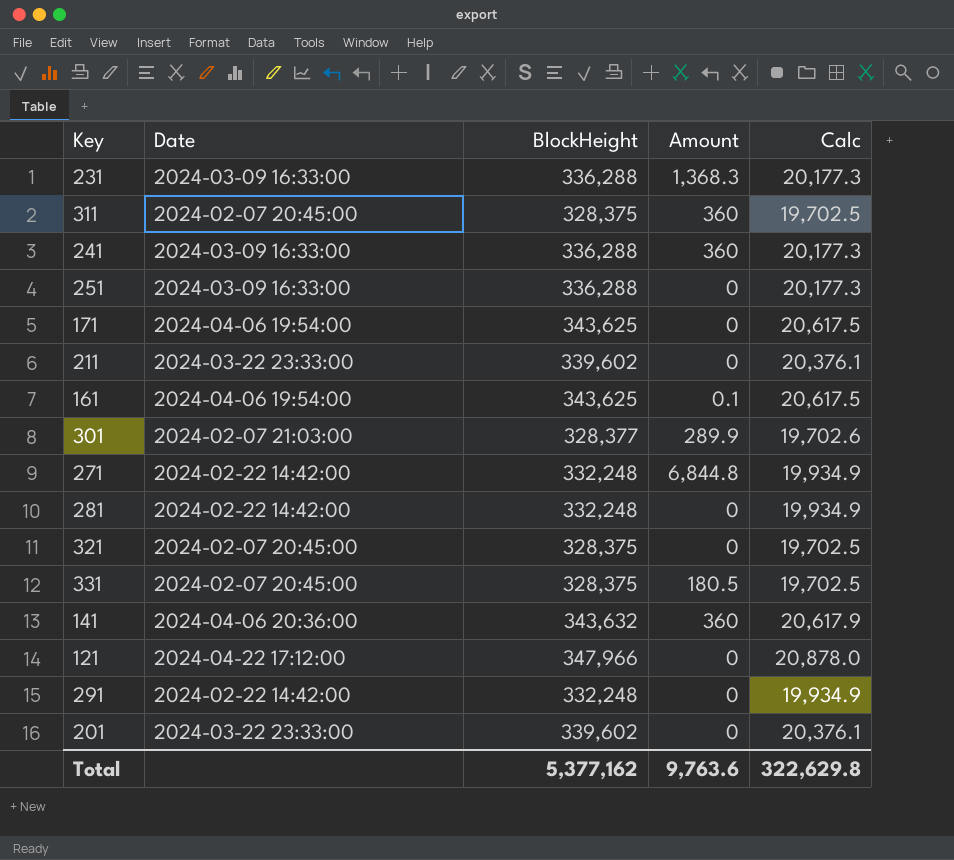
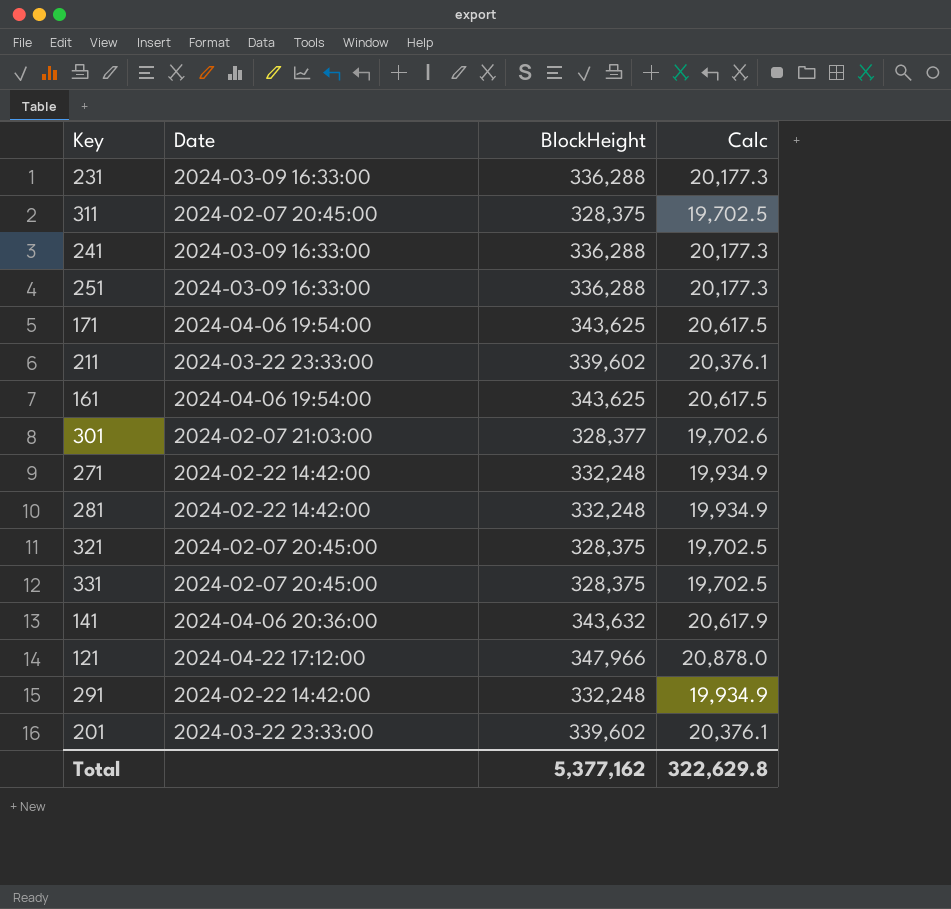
column Amount | position: 4 -> none

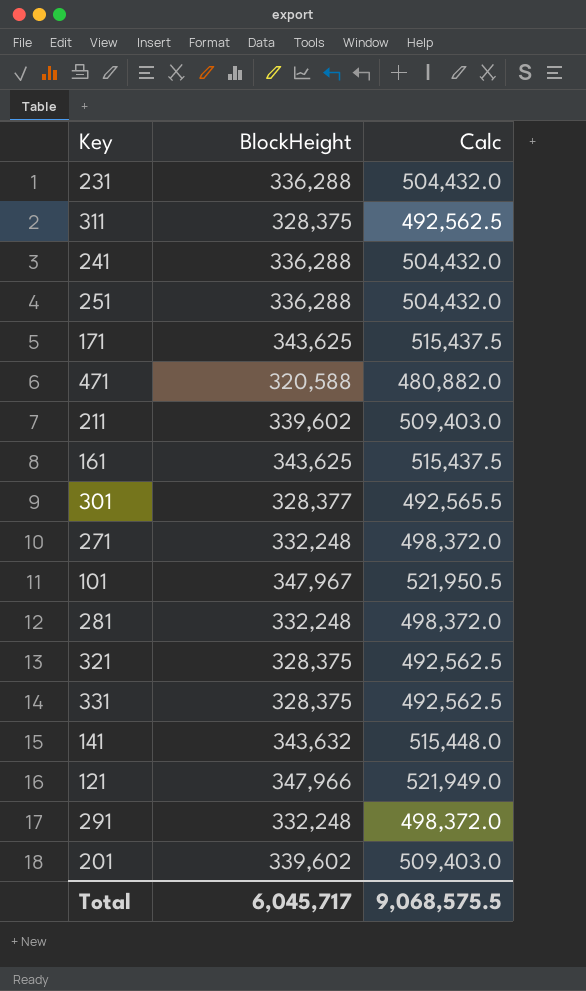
column Date | position: 2 -> none
column Calc | formula: [BlockHeight] * 0.06 -> [BlockHeight] * 1.5
row 471: none -> 320,588 | 480,882.0
row 101: none -> 347,967 | 521,950.5
Total | BlockHeight: 5,377,162 -> 6,045,717
Total | Calc: 322,629.8 -> 9,068,575.5

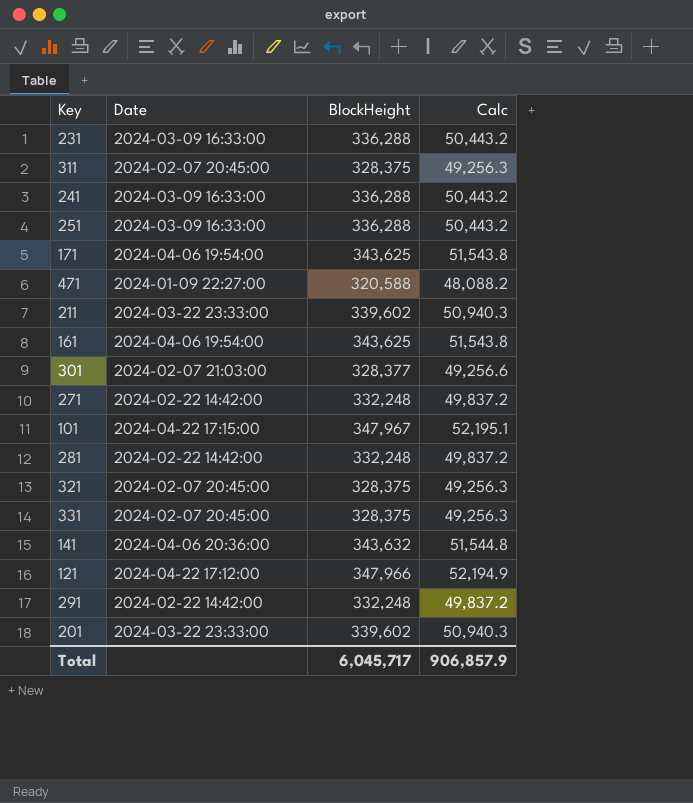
column Date | position: none -> 2
column Calc | formula: [BlockHeight] * 1.5 -> [BlockHeight] * 0.15
Total | Calc: 9,068,575.5 -> 906,857.9

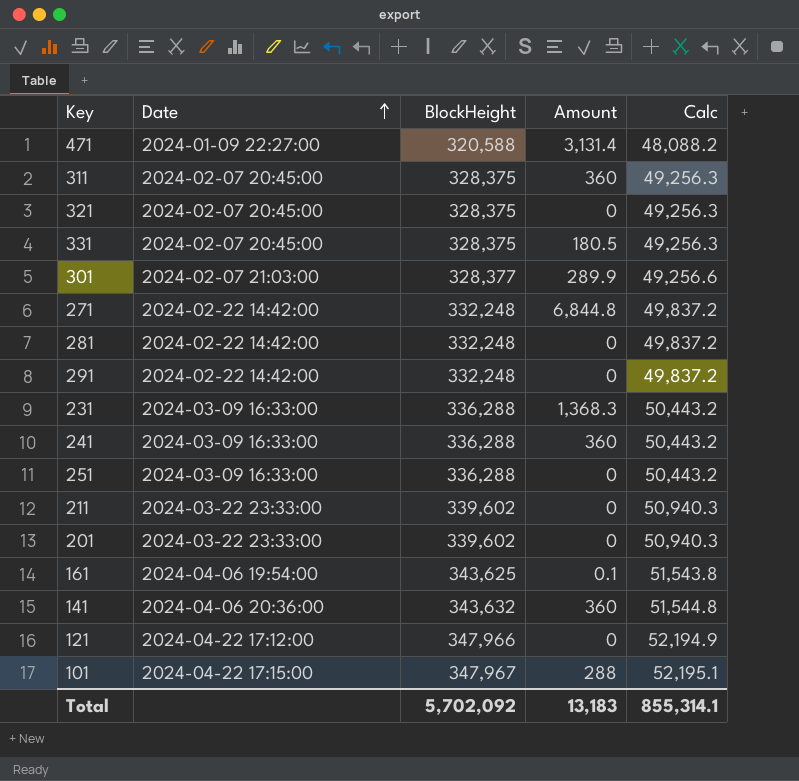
row order: none -> Date ascending
column Amount | position: none -> 4
row 171: 2024-04-06 19:54:00 | 343,625 | 51,543.8 -> none
Total | BlockHeight: 6,045,717 -> 5,702,092
Total | Calc: 906,857.9 -> 855,314.1

